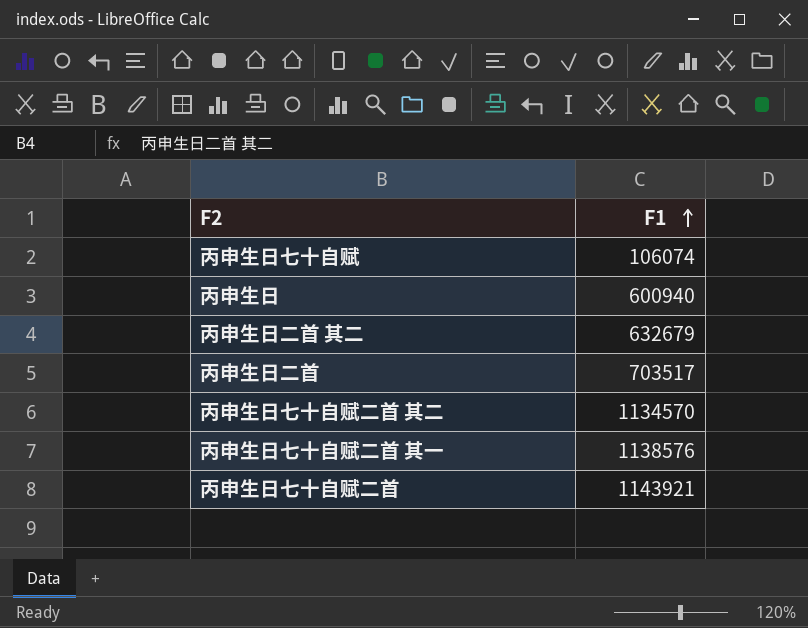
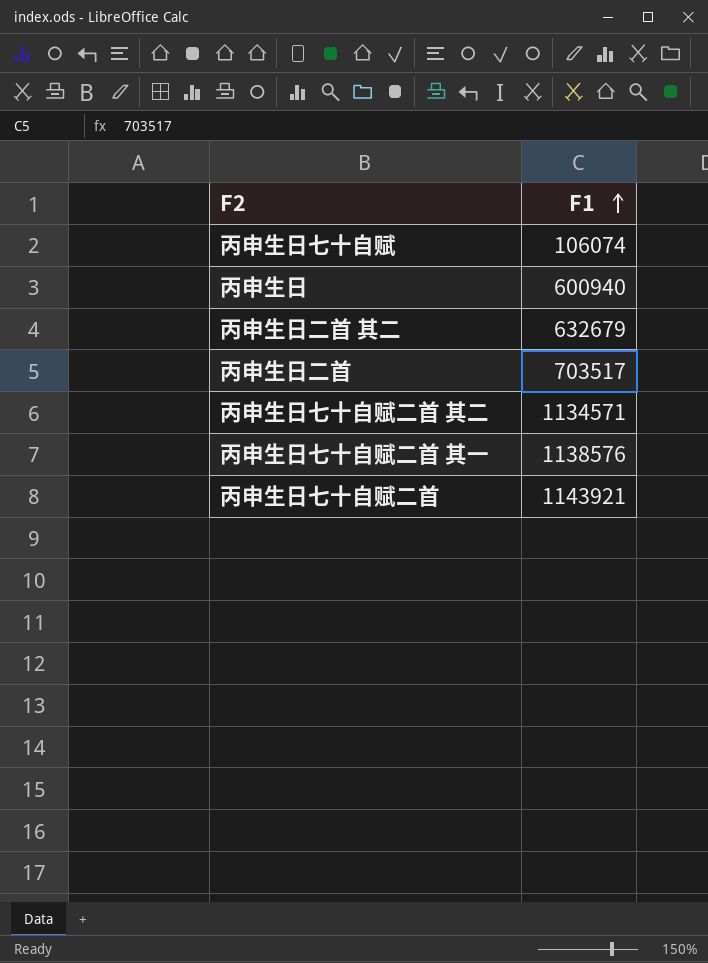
丙申生日七十自赋二首 其二 | F1: 1134570 -> 1134571

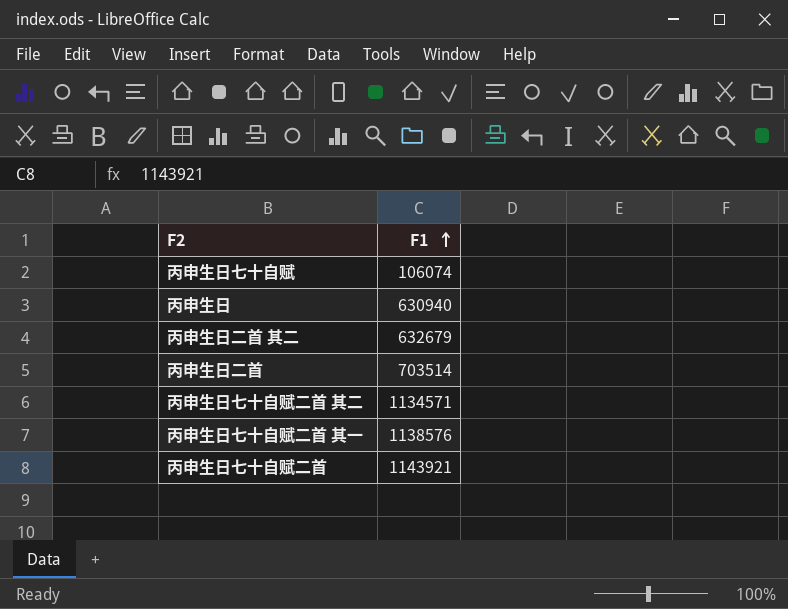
丙申生日 | F1: 600940 -> 630940
丙申生日二首 | F1: 703517 -> 703514

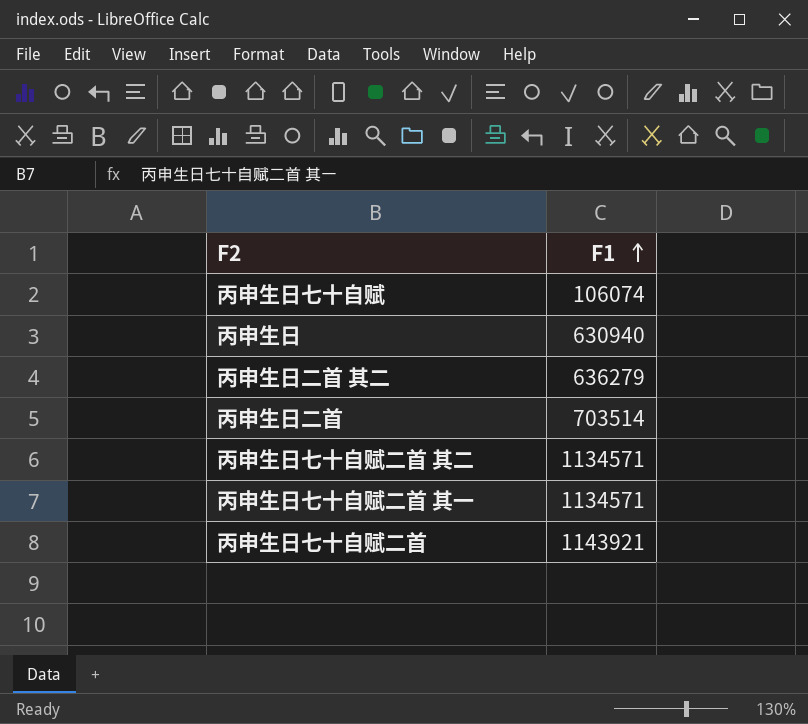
丙申生日二首 其二 | F1: 632679 -> 636279
丙申生日七十自赋二首 其一 | F1: 1138576 -> 1134571

